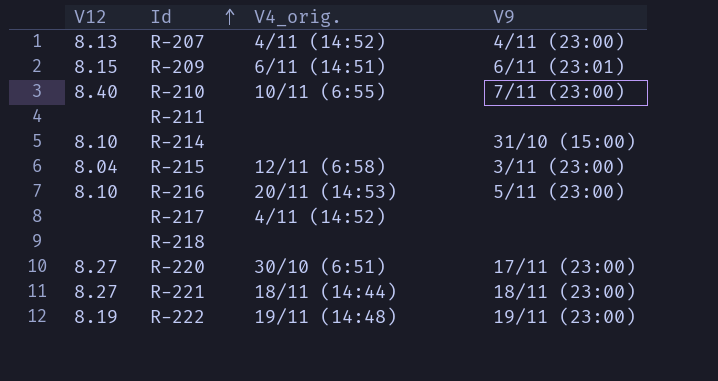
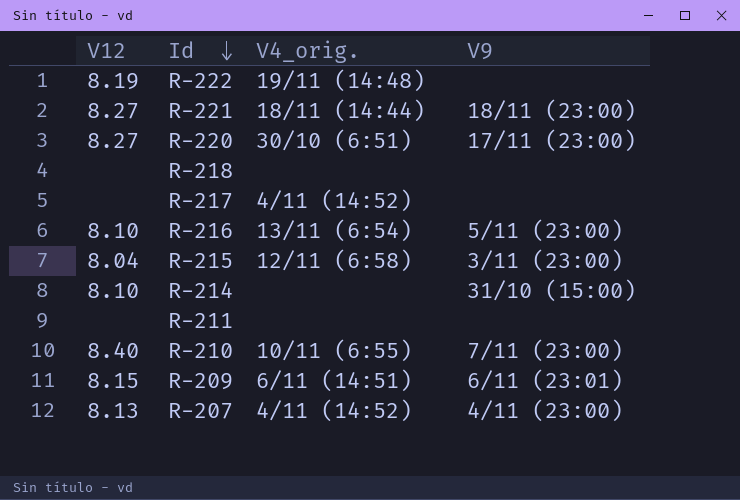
row order: Id ascending -> Id descending
R-222 | V9: 19/11 (23:00) -> none
R-216 | V4_orig.: 20/11 (14:53) -> 13/11 (6:54)

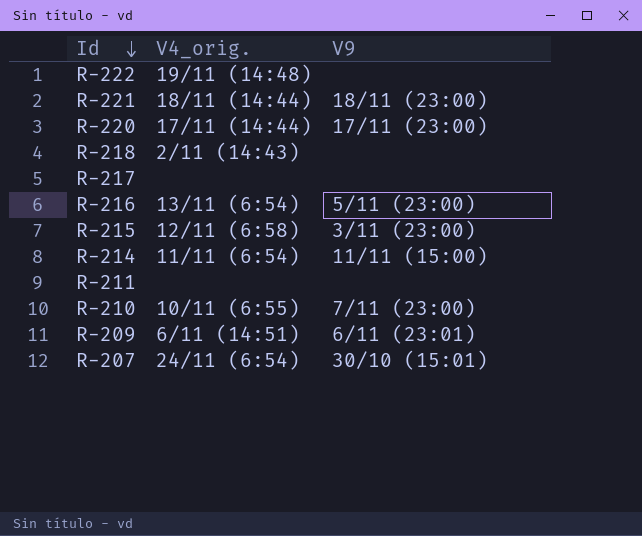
column V12 | position: 1 -> none
R-220 | V4_orig.: 30/10 (6:51) -> 17/11 (14:44)
R-218 | V4_orig.: none -> 2/11 (14:43)
R-217 | V4_orig.: 4/11 (14:52) -> none
R-214 | V4_orig.: none -> 11/11 (6:54)
R-214 | V9: 31/10 (15:00) -> 11/11 (15:00)
R-207 | V4_orig.: 4/11 (14:52) -> 24/11 (6:54)
R-207 | V9: 4/11 (23:00) -> 30/10 (15:01)

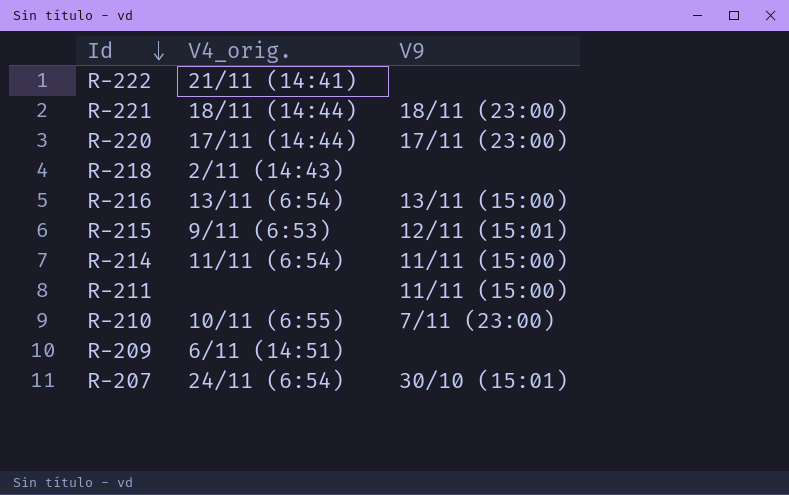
row R-217: none | none -> none
R-222 | V4_orig.: 19/11 (14:48) -> 21/11 (14:41)
R-216 | V9: 5/11 (23:00) -> 13/11 (15:00)
R-215 | V4_orig.: 12/11 (6:58) -> 9/11 (6:53)
R-215 | V9: 3/11 (23:00) -> 12/11 (15:01)
R-211 | V9: none -> 11/11 (15:00)
R-209 | V9: 6/11 (23:01) -> none

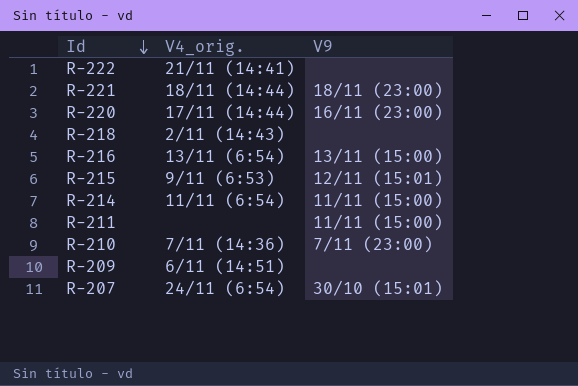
R-220 | V9: 17/11 (23:00) -> 16/11 (23:00)
R-210 | V4_orig.: 10/11 (6:55) -> 7/11 (14:36)

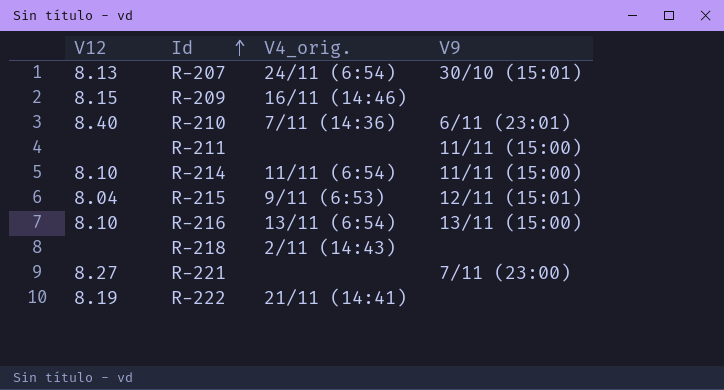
row order: Id descending -> Id ascending
column V12 | position: none -> 1
row R-220: 17/11 (14:44) | 16/11 (23:00) -> none
R-209 | V4_orig.: 6/11 (14:51) -> 16/11 (14:46)
R-210 | V9: 7/11 (23:00) -> 6/11 (23:01)
R-221 | V4_orig.: 18/11 (14:44) -> none
R-221 | V9: 18/11 (23:00) -> 7/11 (23:00)

